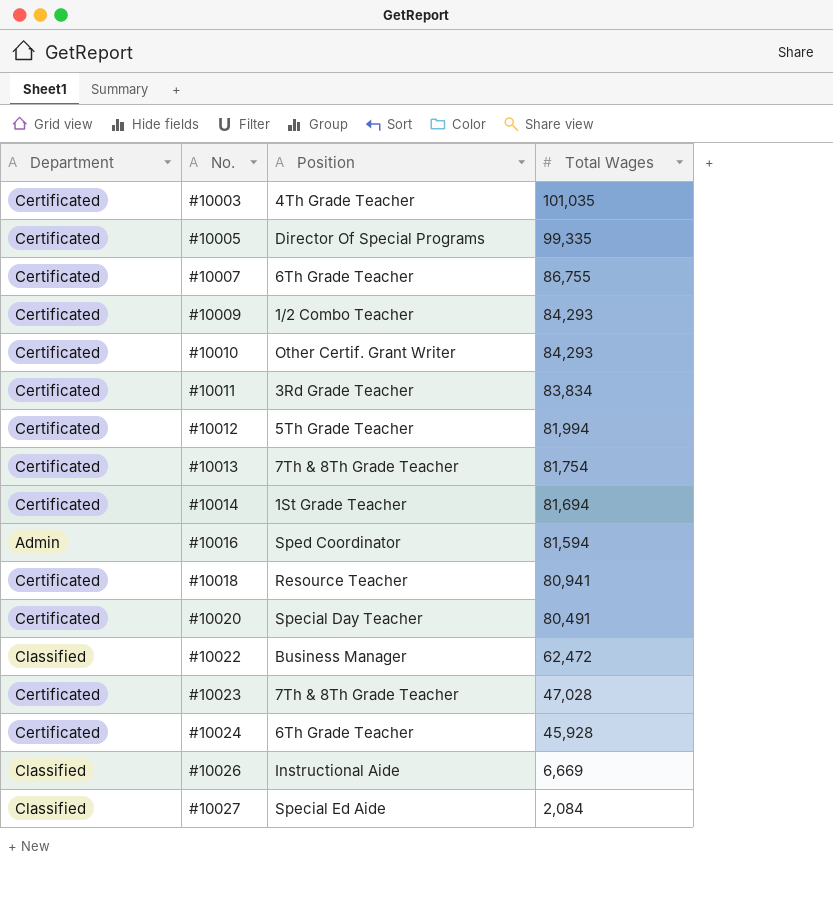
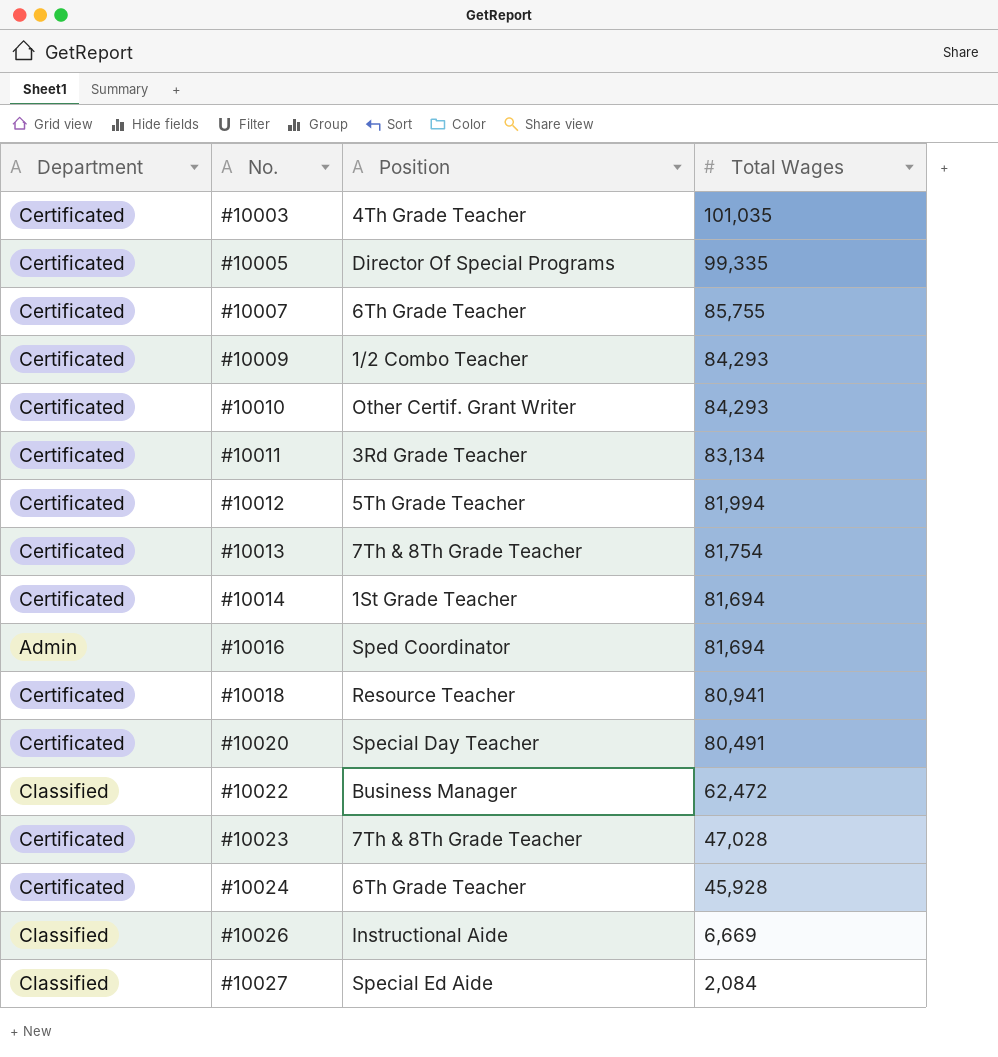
#10007 | Total Wages: 86,755 -> 85,755
#10011 | Total Wages: 83,834 -> 83,134
#10016 | Total Wages: 81,594 -> 81,694

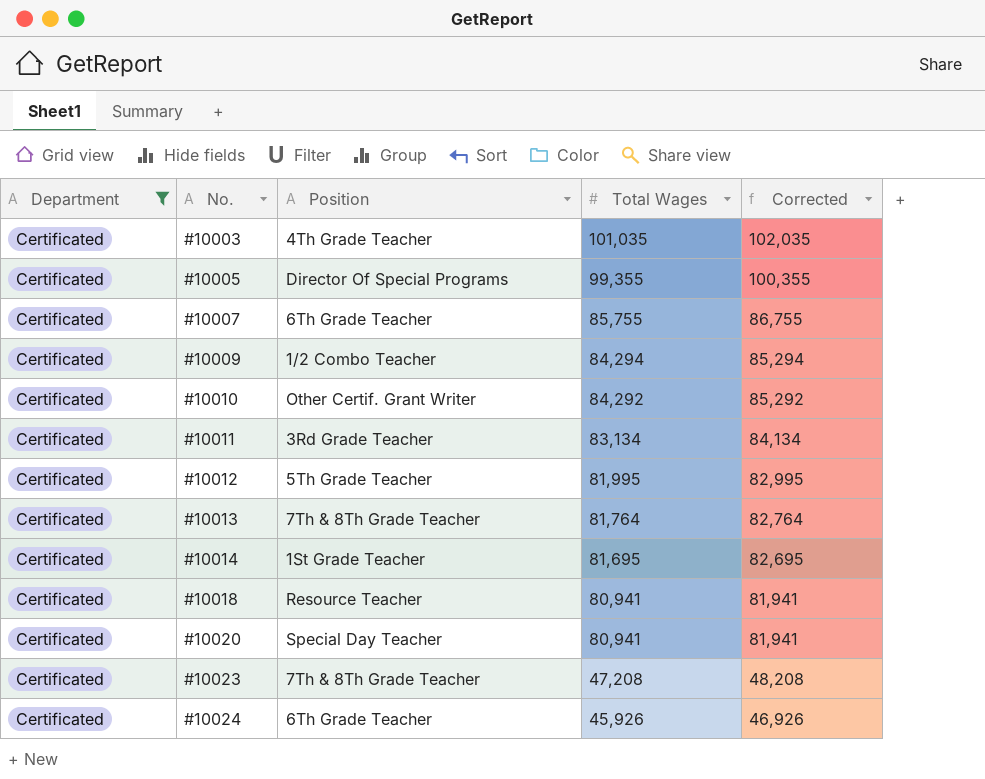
filter: none -> Department = Certificated
column Corrected | formula: none -> [Total Wages] + 1000
#10005 | Total Wages: 99,335 -> 99,355
#10009 | Total Wages: 84,293 -> 84,294
#10010 | Total Wages: 84,293 -> 84,292
#10012 | Total Wages: 81,994 -> 81,995
#10013 | Total Wages: 81,754 -> 81,764
#10014 | Total Wages: 81,694 -> 81,695
#10020 | Total Wages: 80,491 -> 80,941
#10023 | Total Wages: 47,028 -> 47,208
#10024 | Total Wages: 45,928 -> 45,926

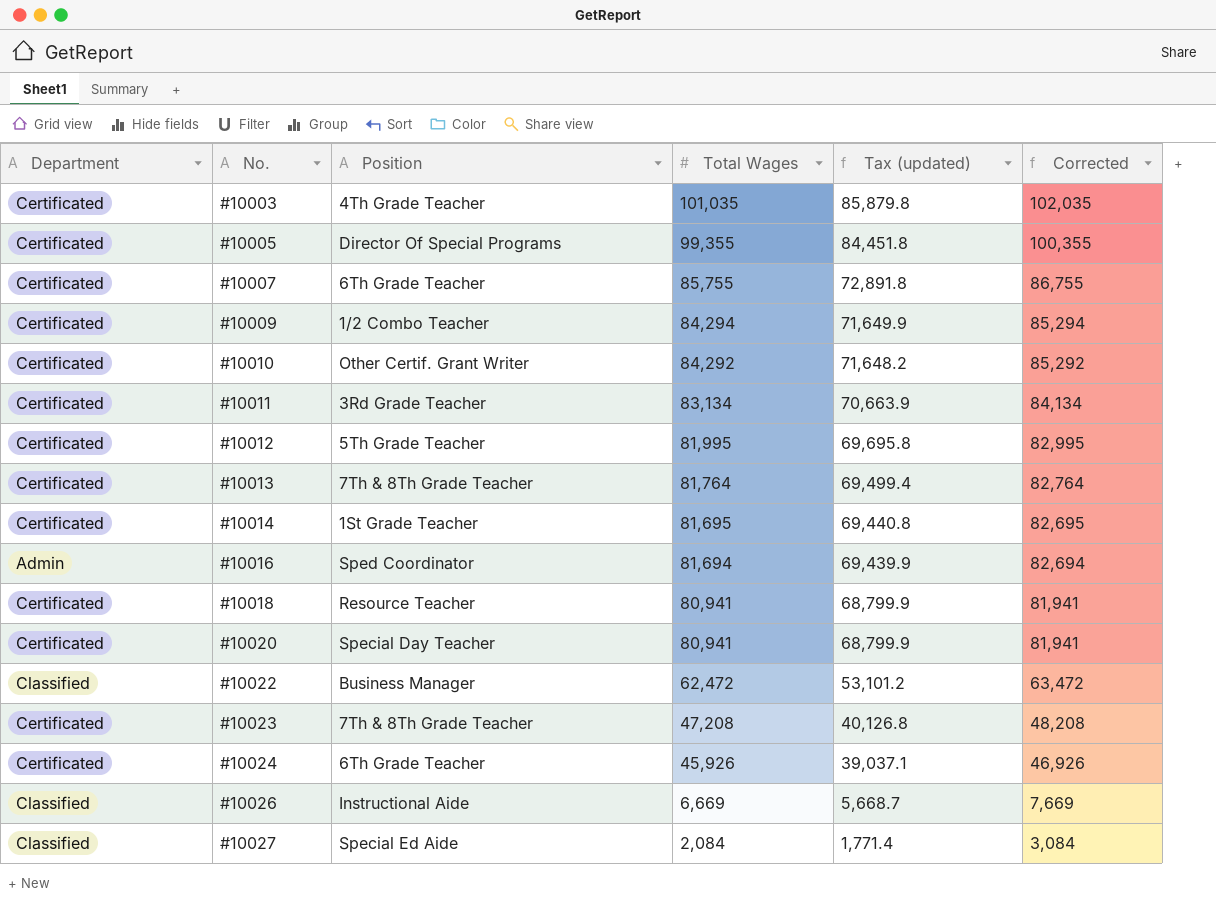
filter: Department = Certificated -> none
column Tax (updated) | formula: none -> [Total Wages] * 0.85

